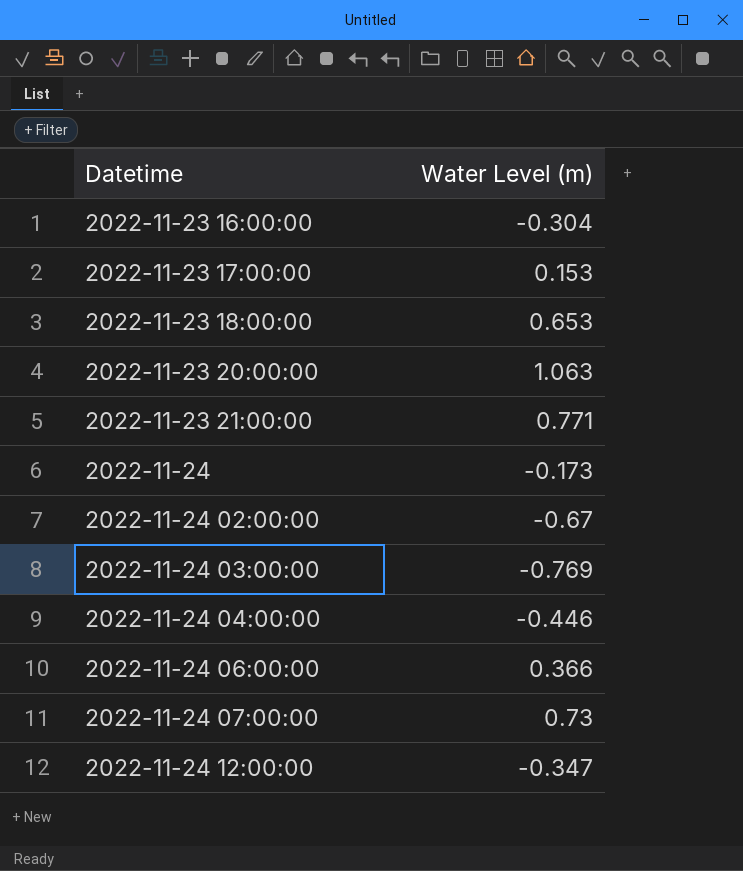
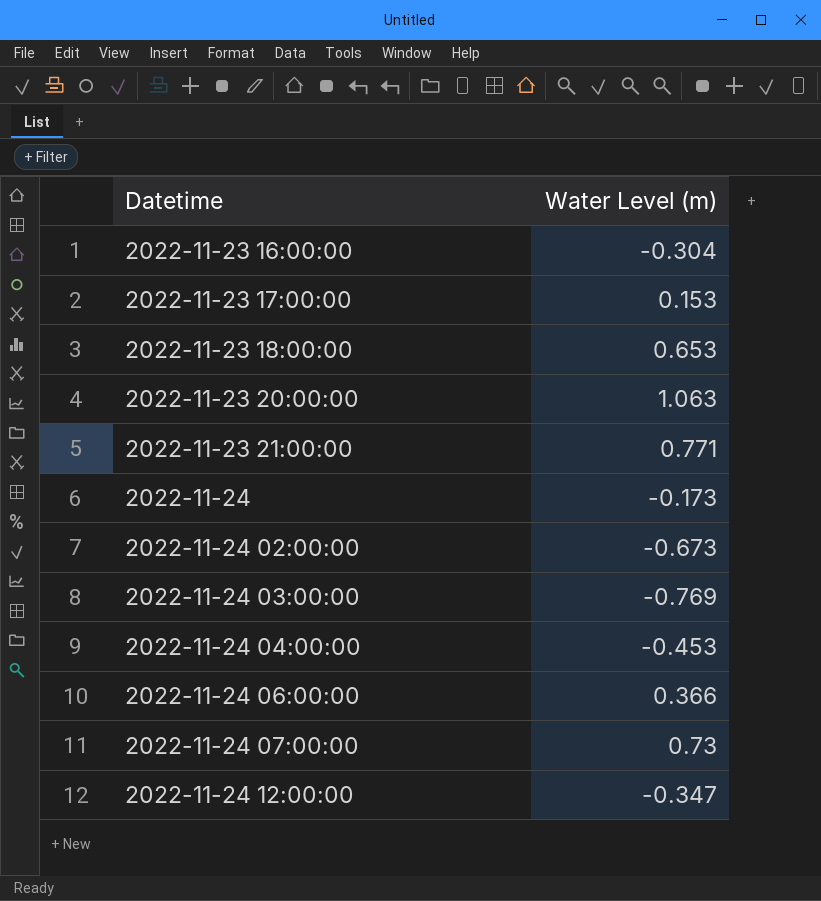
2022-11-24 02:00:00 | Water Level (m): -0.67 -> -0.673
2022-11-24 04:00:00 | Water Level (m): -0.446 -> -0.453

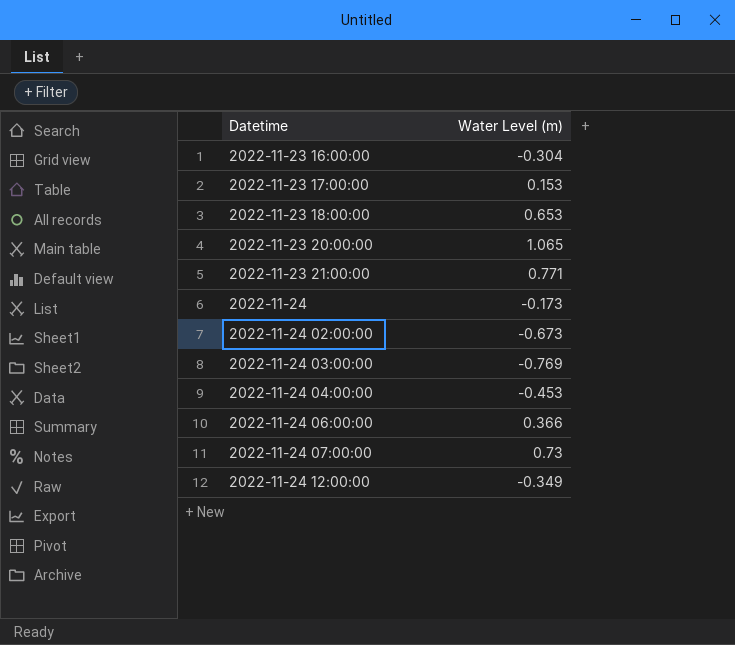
2022-11-23 20:00:00 | Water Level (m): 1.063 -> 1.065
2022-11-24 12:00:00 | Water Level (m): -0.347 -> -0.349

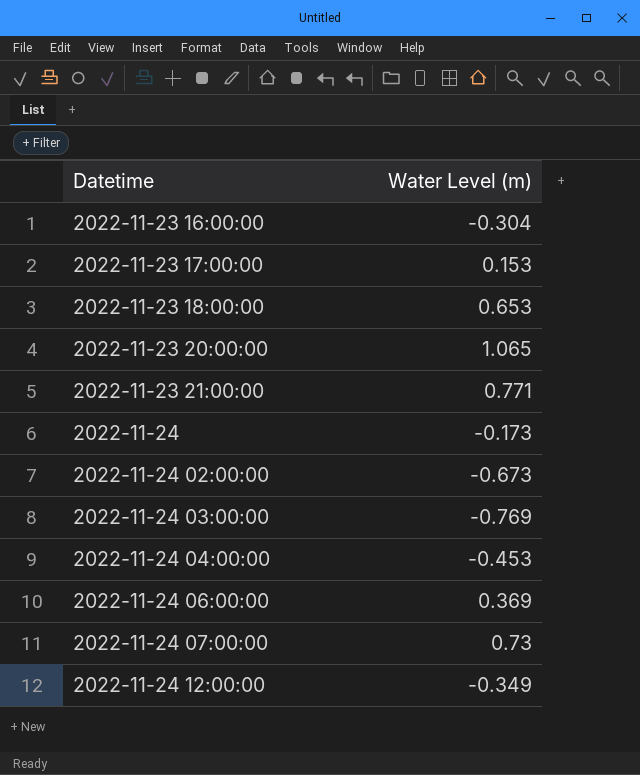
2022-11-24 06:00:00 | Water Level (m): 0.366 -> 0.369

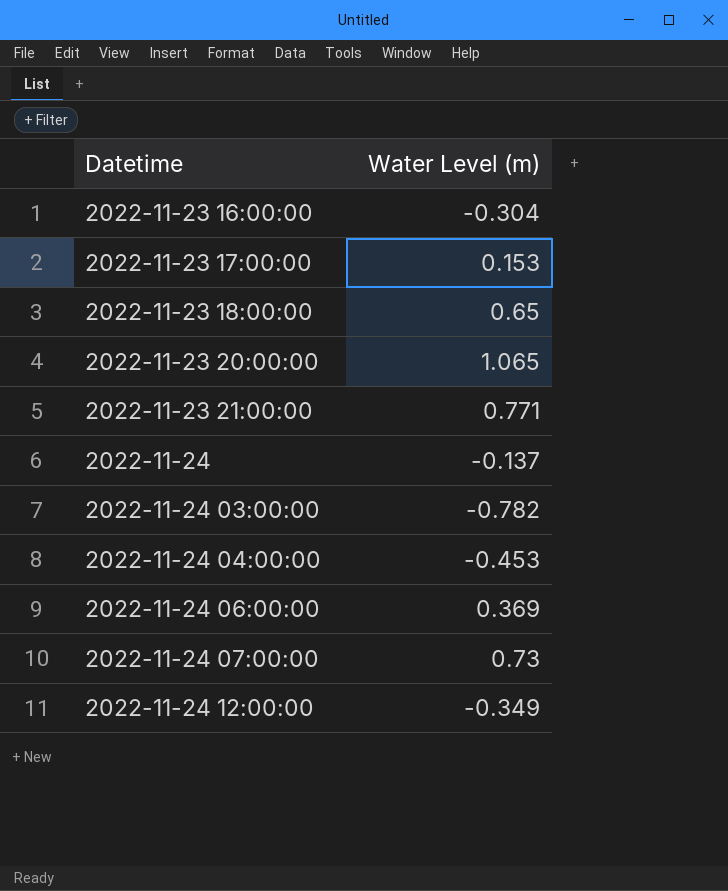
row 2022-11-24 02:00:00: -0.673 -> none
2022-11-23 18:00:00 | Water Level (m): 0.653 -> 0.65
2022-11-24 | Water Level (m): -0.173 -> -0.137
2022-11-24 03:00:00 | Water Level (m): -0.769 -> -0.782

